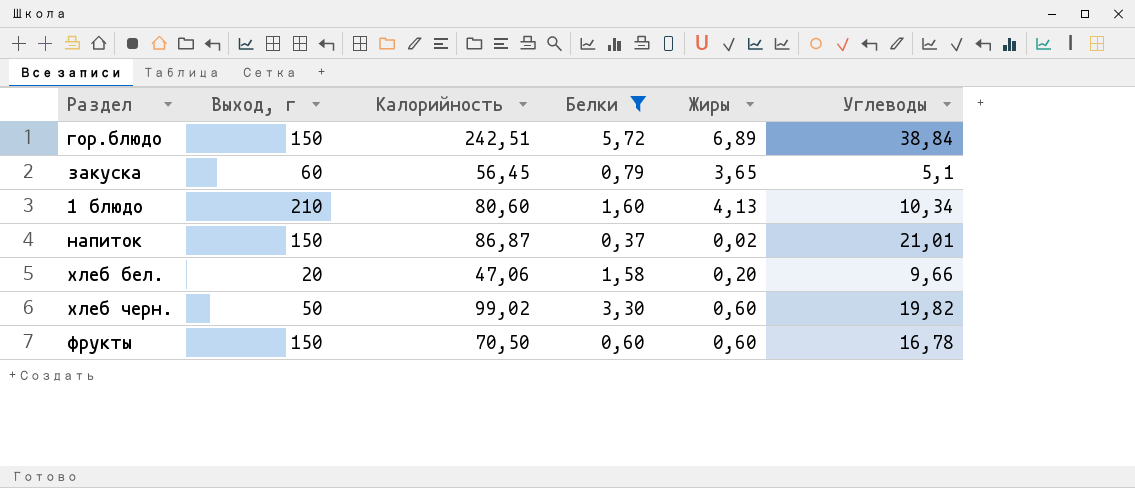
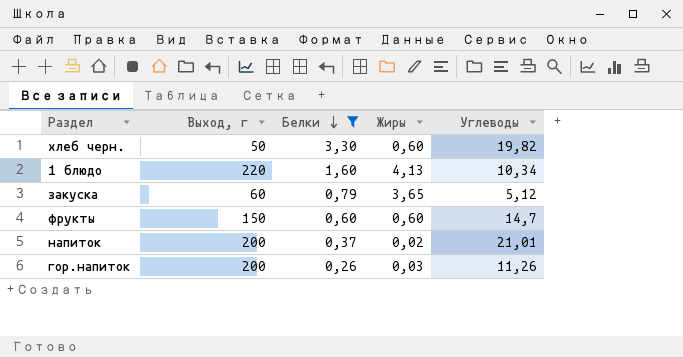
row order: none -> Белки descending
column Калорийность | position: 3 -> none
row гор.блюдо: 150 | 242,51 | 5,72 | 6,89 | 38,84 -> none
row хлеб бел.: 20 | 47,06 | 1,58 | 0,20 | 9,66 -> none
1 блюдо | Выход, г: 210 -> 220
закуска | Углеводы: 5,1 -> 5,12
фрукты | Углеводы: 16,78 -> 14,7
напиток | Выход, г: 150 -> 200
row гор.напиток: none -> 200 | 0,26 | 0,03 | 11,26

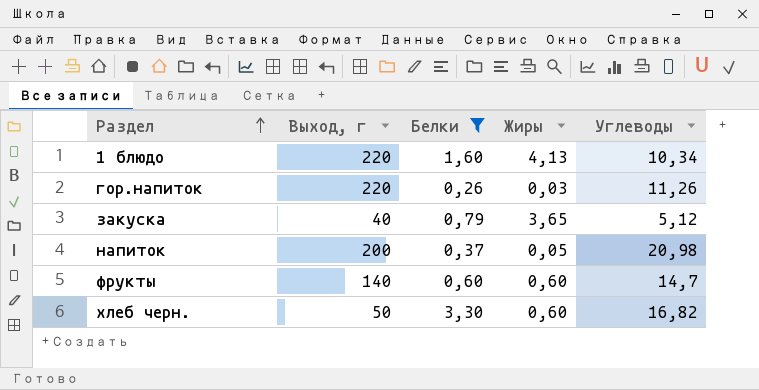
row order: Белки descending -> Раздел ascending
гор.напиток | Выход, г: 200 -> 220
закуска | Выход, г: 60 -> 40
напиток | Жиры: 0,02 -> 0,05
напиток | Углеводы: 21,01 -> 20,98
фрукты | Выход, г: 150 -> 140
хлеб черн. | Углеводы: 19,82 -> 16,82

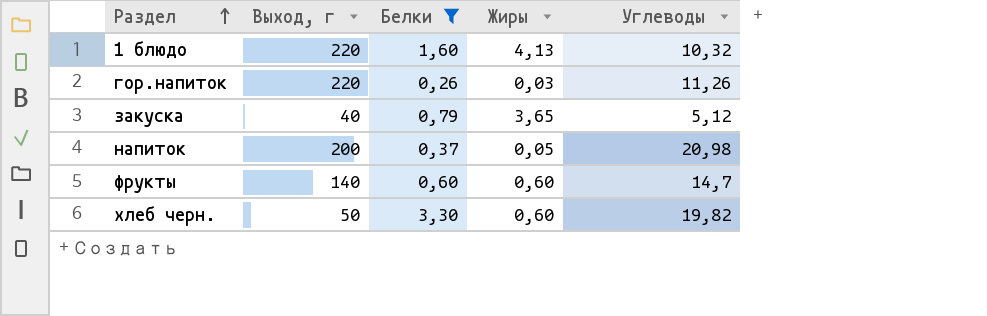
1 блюдо | Углеводы: 10,34 -> 10,32
хлеб черн. | Углеводы: 16,82 -> 19,82

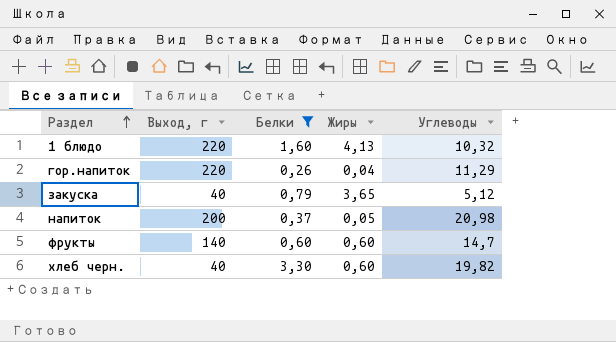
гор.напиток | Жиры: 0,03 -> 0,04
гор.напиток | Углеводы: 11,26 -> 11,29
хлеб черн. | Выход, г: 50 -> 40

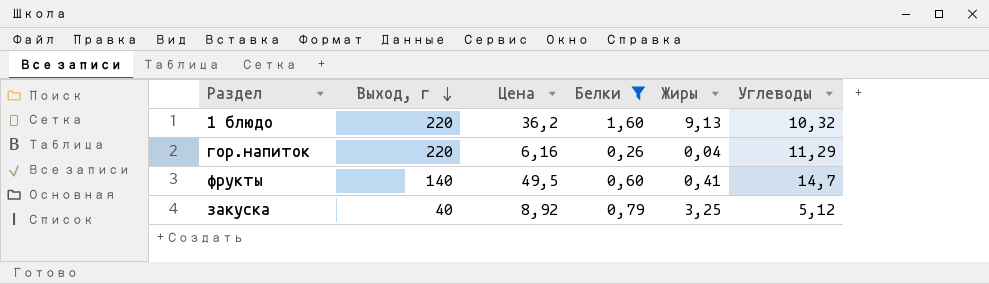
row order: Раздел ascending -> Выход, г descending
column Цена | position: none -> 3
row напиток: 200 | 0,37 | 0,05 | 20,98 -> none
row хлеб черн.: 40 | 3,30 | 0,60 | 19,82 -> none
1 блюдо | Жиры: 4,13 -> 9,13
фрукты | Жиры: 0,60 -> 0,41
закуска | Жиры: 3,65 -> 3,25

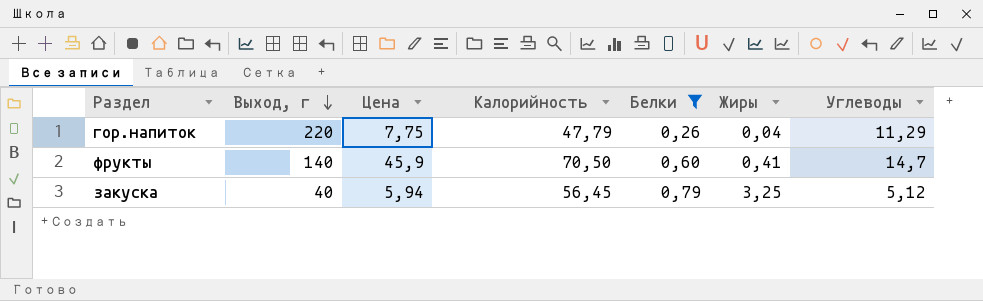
column Калорийность | position: none -> 4
row 1 блюдо: 220 | 36,2 | 1,60 | 9,13 | 10,32 -> none
гор.напиток | Цена: 6,16 -> 7,75
фрукты | Цена: 49,5 -> 45,9
закуска | Цена: 8,92 -> 5,94

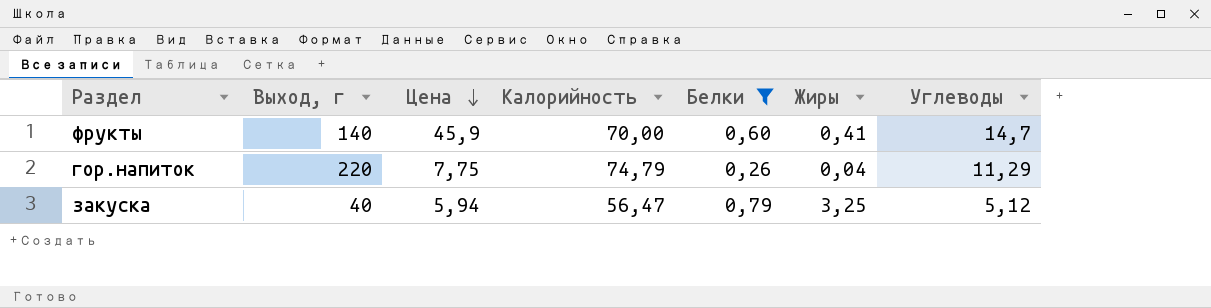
row order: Выход, г descending -> Цена descending
фрукты | Калорийность: 70,50 -> 70,00
гор.напиток | Калорийность: 47,79 -> 74,79
закуска | Калорийность: 56,45 -> 56,47

